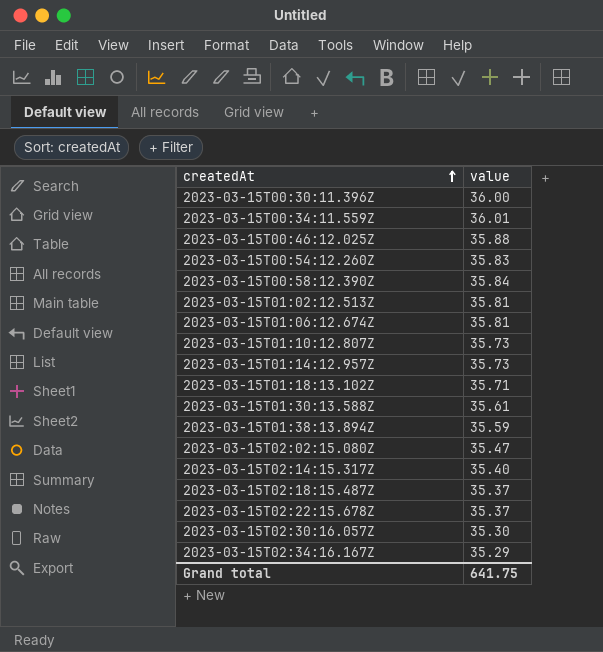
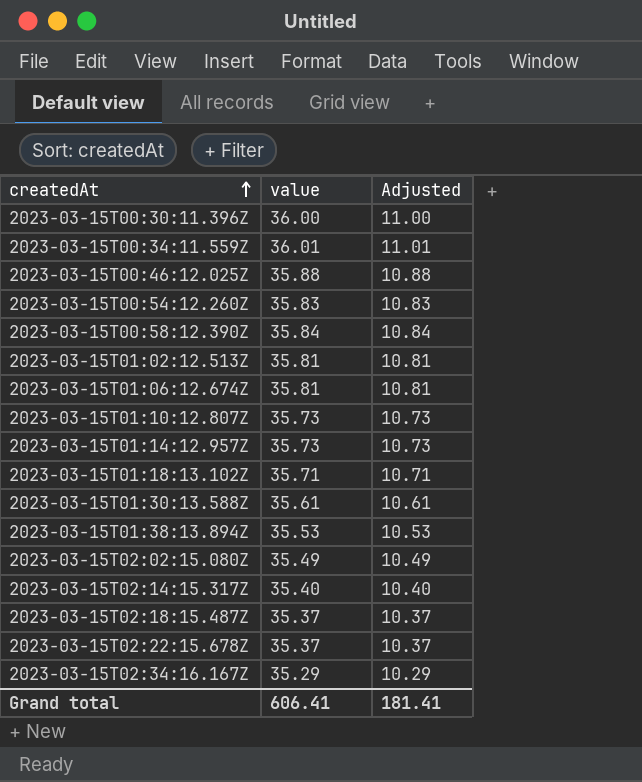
column Adjusted | formula: none -> [value] - 25
row 2023-03-15T02:30:16.057Z: 35.30 -> none
2023-03-15T01:38:13.894Z | value: 35.59 -> 35.53
2023-03-15T02:02:15.080Z | value: 35.47 -> 35.49
Grand total | value: 641.75 -> 606.41

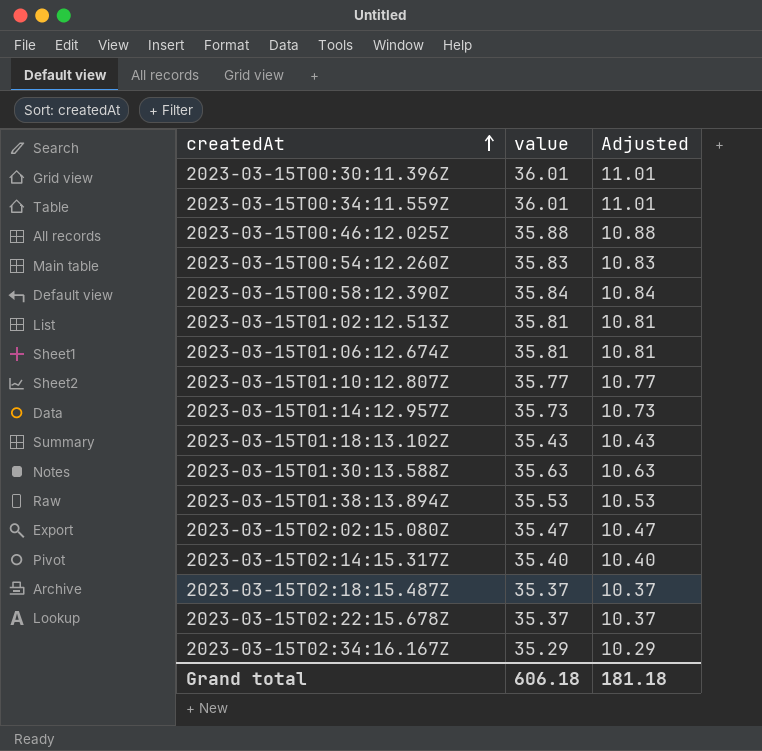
2023-03-15T00:30:11.396Z | value: 36.00 -> 36.01
2023-03-15T00:30:11.396Z | Adjusted: 11.00 -> 11.01
2023-03-15T01:10:12.807Z | value: 35.73 -> 35.77
2023-03-15T01:10:12.807Z | Adjusted: 10.73 -> 10.77
2023-03-15T01:18:13.102Z | value: 35.71 -> 35.43
2023-03-15T01:18:13.102Z | Adjusted: 10.71 -> 10.43
2023-03-15T01:30:13.588Z | value: 35.61 -> 35.63
2023-03-15T01:30:13.588Z | Adjusted: 10.61 -> 10.63
2023-03-15T02:02:15.080Z | value: 35.49 -> 35.47
2023-03-15T02:02:15.080Z | Adjusted: 10.49 -> 10.47
Grand total | value: 606.41 -> 606.18
Grand total | Adjusted: 181.41 -> 181.18

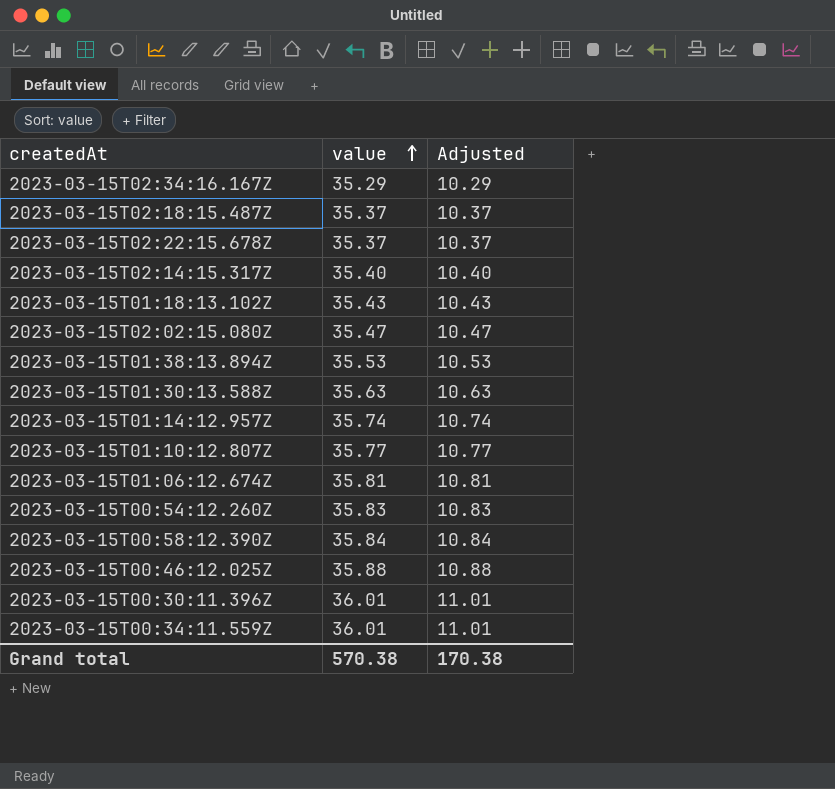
row order: createdAt ascending -> value ascending
row 2023-03-15T01:02:12.513Z: 35.81 | 10.81 -> none
2023-03-15T01:14:12.957Z | value: 35.73 -> 35.74
2023-03-15T01:14:12.957Z | Adjusted: 10.73 -> 10.74
Grand total | value: 606.18 -> 570.38
Grand total | Adjusted: 181.18 -> 170.38

